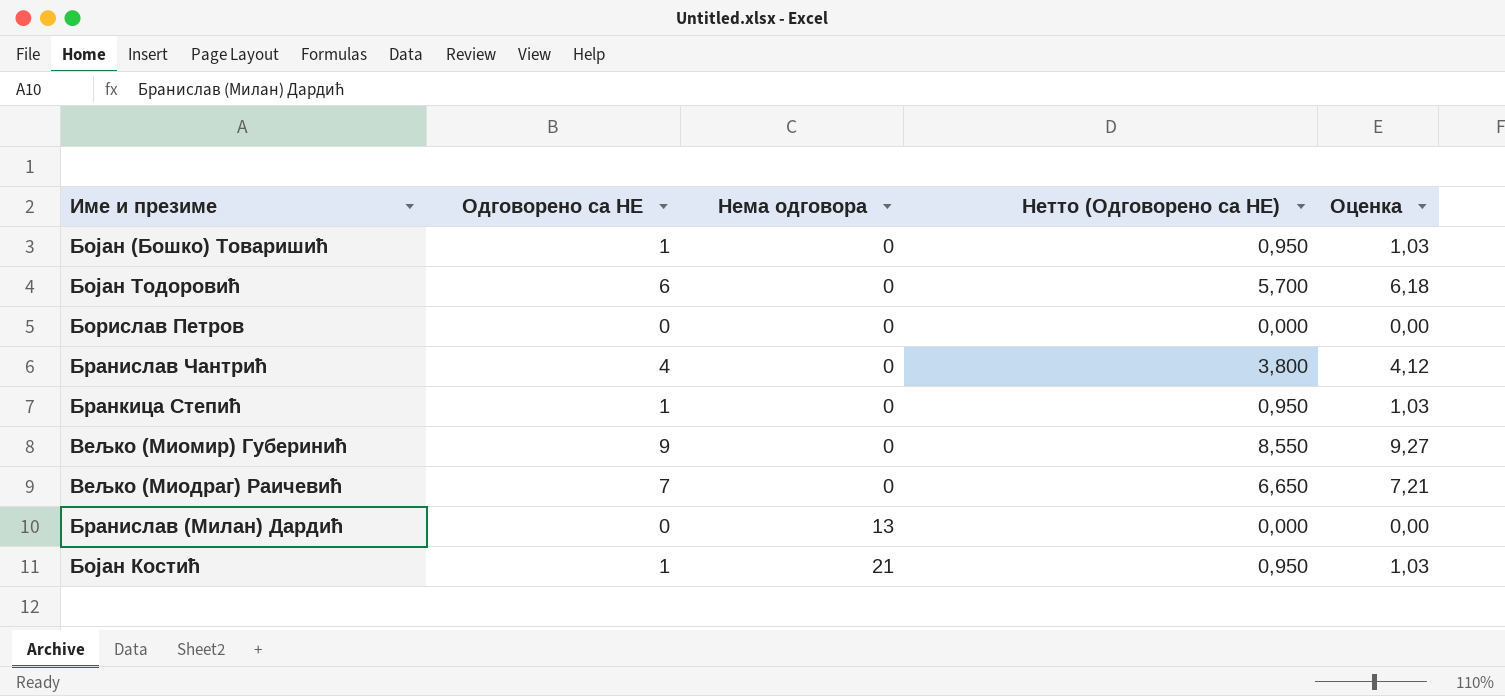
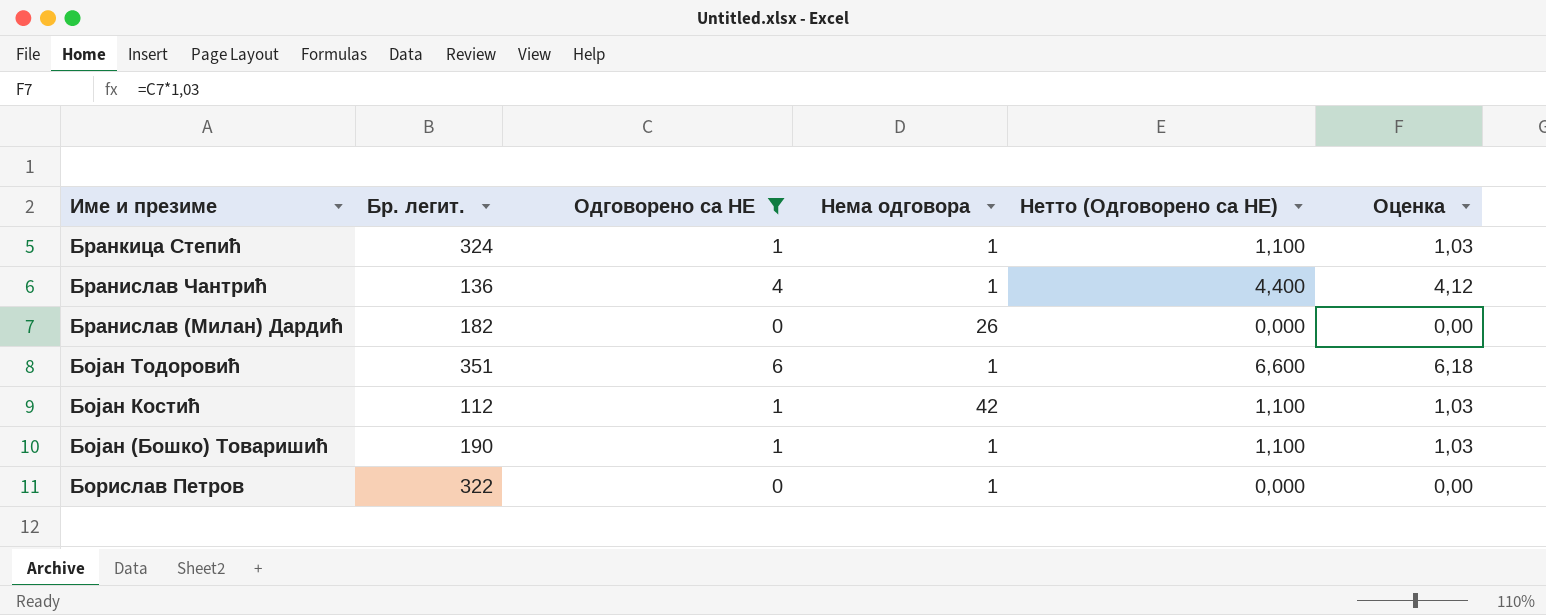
filter: none -> Одговорено са НЕ <= 6
row order: Нема одговора ascending -> Име и презиме descending
column Бр. легит. | position: none -> 2
column Нетто (Одговорено са НЕ) | formula: [Одговорено са НЕ] * 0,95 -> [Одговорено са НЕ] * 1,1
Бранкица Степић | Нема одговора: 0 -> 1
Бранислав Чантрић | Нема одговора: 0 -> 1
Бранислав (Милан) Дардић | Нема одговора: 13 -> 26
Бојан Тодоровић | Нема одговора: 0 -> 1
Бојан Костић | Нема одговора: 21 -> 42
Бојан (Бошко) Товаришић | Нема одговора: 0 -> 1
Борислав Петров | Нема одговора: 0 -> 1

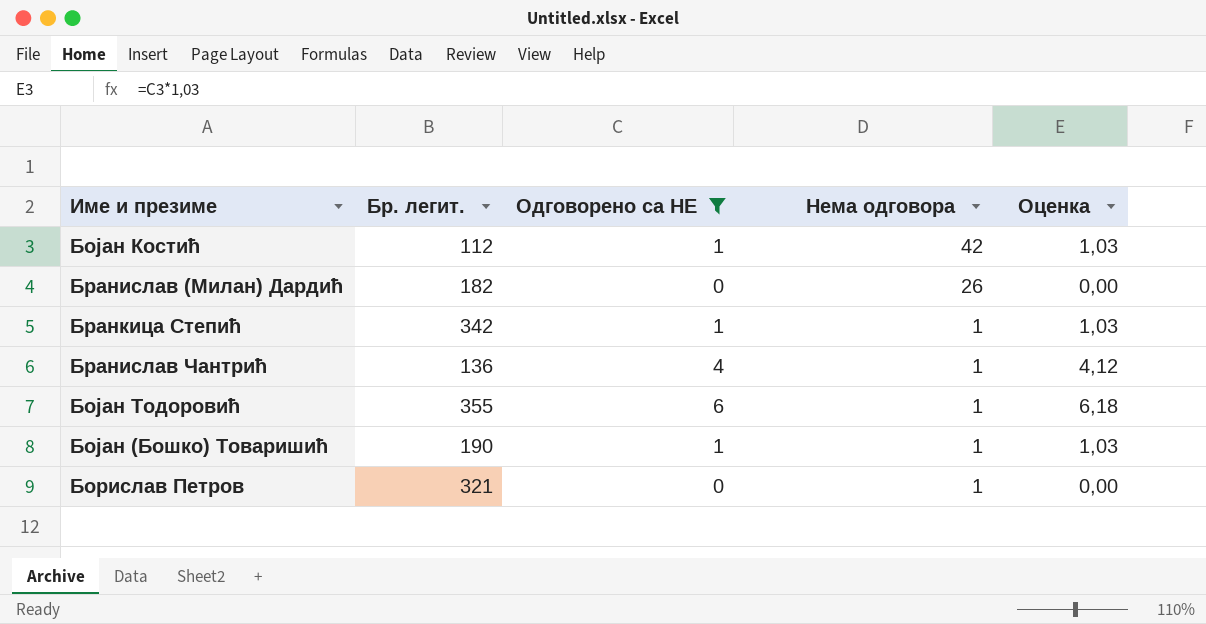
row order: Име и презиме descending -> Нема одговора descending
column Нетто (Одговорено са НЕ) | formula: [Одговорено са НЕ] * 1,1 -> none
Бранкица Степић | Бр. легит.: 324 -> 342
Бојан Тодоровић | Бр. легит.: 351 -> 355
Борислав Петров | Бр. легит.: 322 -> 321

